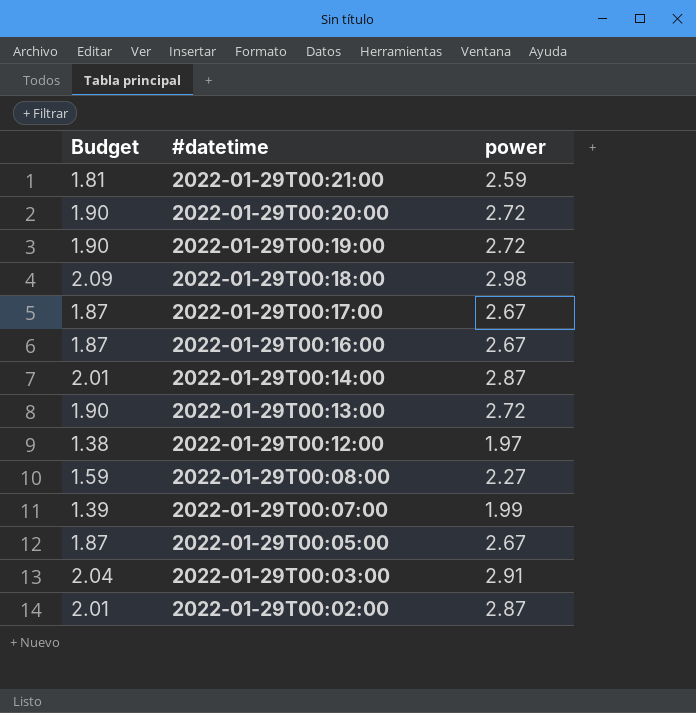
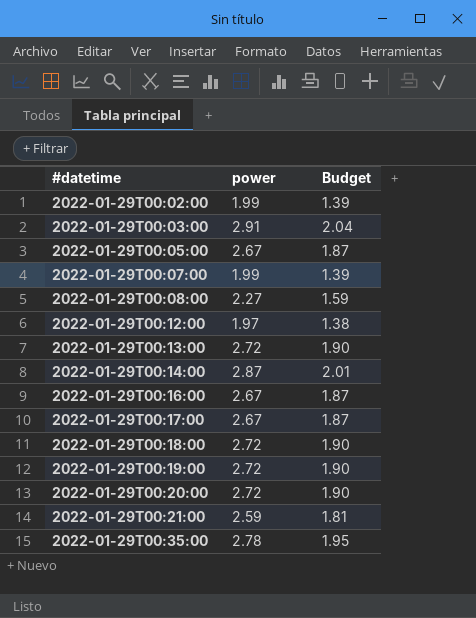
row order: #datetime descending -> #datetime ascending
column Budget | position: 1 -> 3
2022-01-29T00:02:00 | power: 2.87 -> 1.99
2022-01-29T00:02:00 | Budget: 2.01 -> 1.39
2022-01-29T00:18:00 | power: 2.98 -> 2.72
2022-01-29T00:18:00 | Budget: 2.09 -> 1.90
row 2022-01-29T00:35:00: none -> 2.78 | 1.95

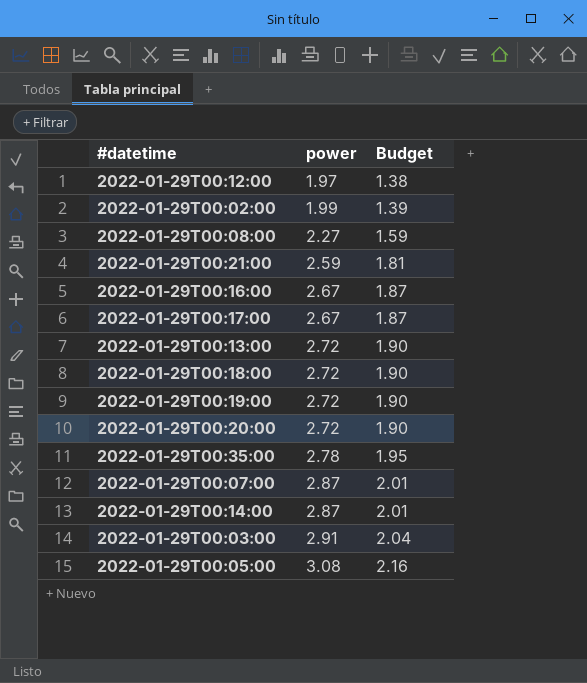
row order: #datetime ascending -> power ascending
2022-01-29T00:07:00 | power: 1.99 -> 2.87
2022-01-29T00:07:00 | Budget: 1.39 -> 2.01
2022-01-29T00:05:00 | power: 2.67 -> 3.08
2022-01-29T00:05:00 | Budget: 1.87 -> 2.16

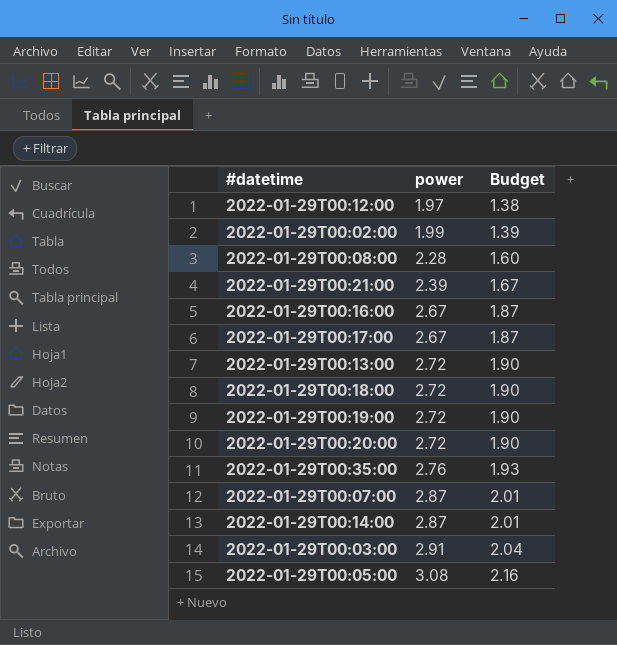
2022-01-29T00:08:00 | power: 2.27 -> 2.28
2022-01-29T00:08:00 | Budget: 1.59 -> 1.60
2022-01-29T00:21:00 | power: 2.59 -> 2.39
2022-01-29T00:21:00 | Budget: 1.81 -> 1.67
2022-01-29T00:35:00 | power: 2.78 -> 2.76
2022-01-29T00:35:00 | Budget: 1.95 -> 1.93

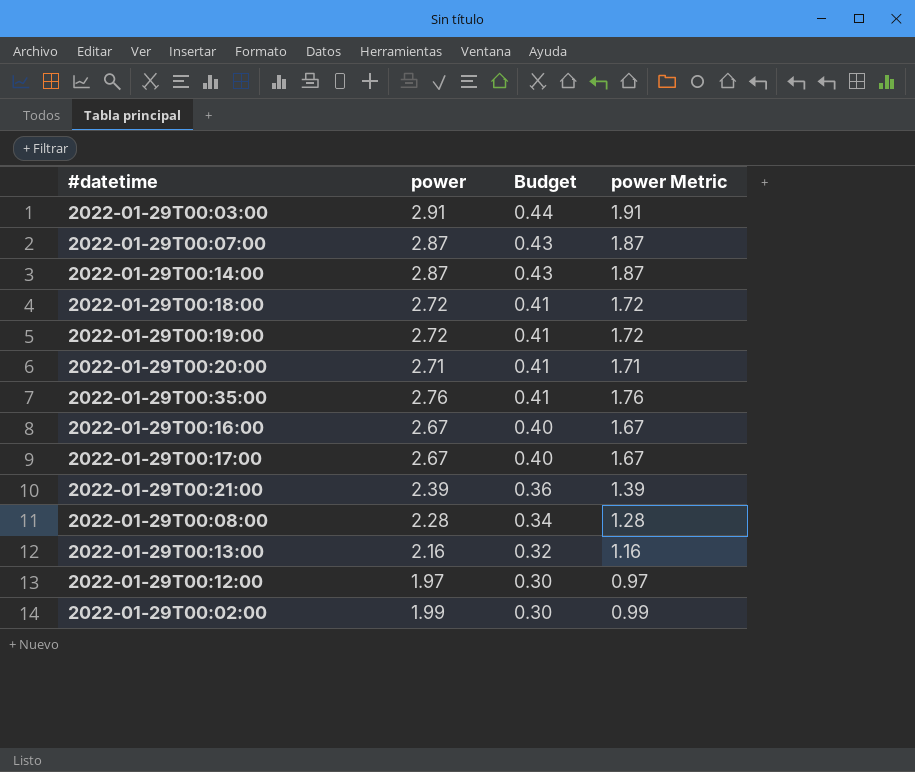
row order: power ascending -> Budget descending
column Budget | formula: [power] * 0.7 -> [power] * 0.15
column power Metric | formula: none -> [power] - 1
row 2022-01-29T00:05:00: 3.08 | 2.16 -> none
2022-01-29T00:20:00 | power: 2.72 -> 2.71
2022-01-29T00:13:00 | power: 2.72 -> 2.16

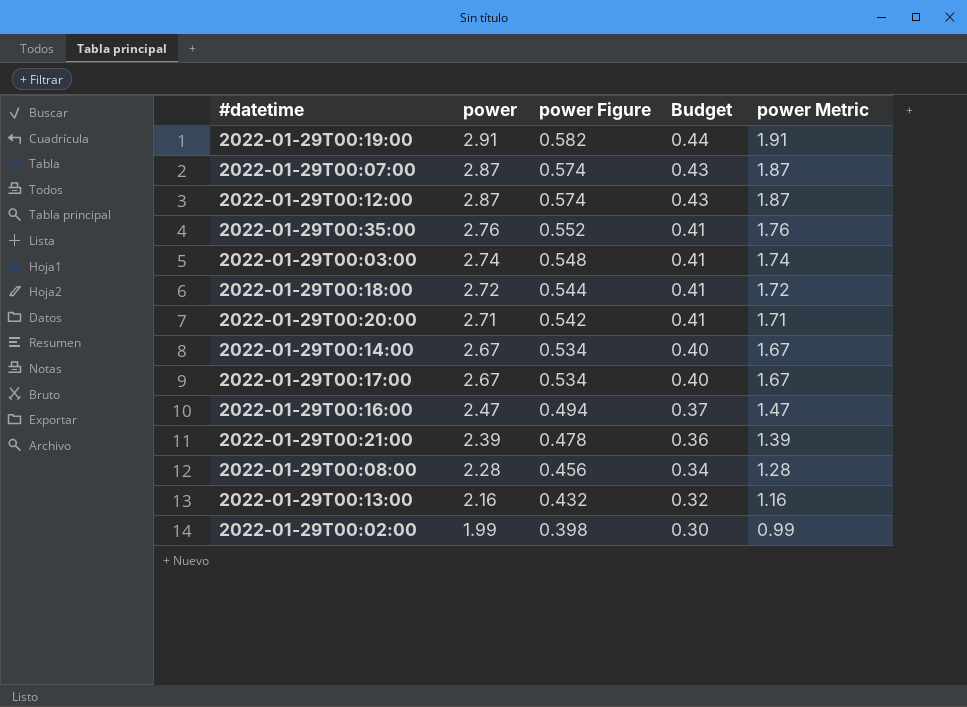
row order: Budget descending -> power descending
column power Figure | formula: none -> [power] * 0.2
2022-01-29T00:19:00 | power: 2.72 -> 2.91
2022-01-29T00:19:00 | Budget: 0.41 -> 0.44
2022-01-29T00:19:00 | power Metric: 1.72 -> 1.91
2022-01-29T00:12:00 | power: 1.97 -> 2.87
2022-01-29T00:12:00 | Budget: 0.30 -> 0.43
2022-01-29T00:12:00 | power Metric: 0.97 -> 1.87
2022-01-29T00:03:00 | power: 2.91 -> 2.74
2022-01-29T00:03:00 | Budget: 0.44 -> 0.41
2022-01-29T00:03:00 | power Metric: 1.91 -> 1.74
2022-01-29T00:14:00 | power: 2.87 -> 2.67
2022-01-29T00:14:00 | Budget: 0.43 -> 0.40
2022-01-29T00:14:00 | power Metric: 1.87 -> 1.67
2022-01-29T00:16:00 | power: 2.67 -> 2.47
2022-01-29T00:16:00 | Budget: 0.40 -> 0.37
2022-01-29T00:16:00 | power Metric: 1.67 -> 1.47

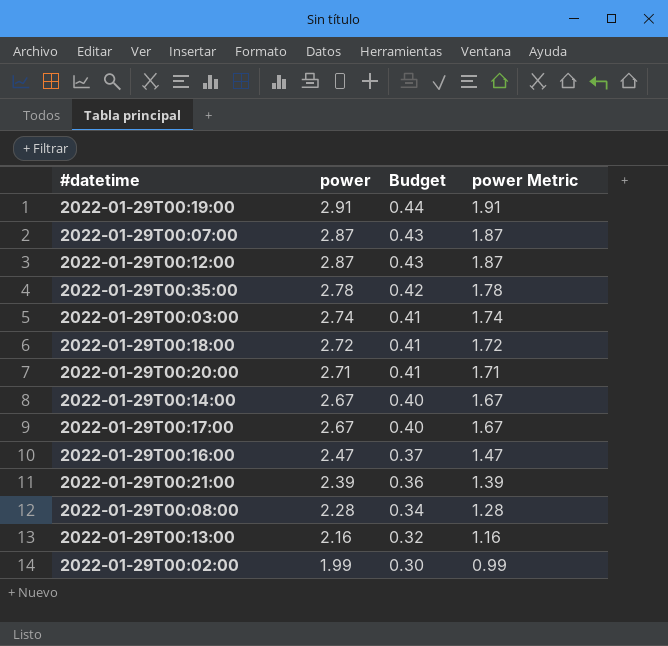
column power Figure | formula: [power] * 0.2 -> none
2022-01-29T00:35:00 | power: 2.76 -> 2.78
2022-01-29T00:35:00 | Budget: 0.41 -> 0.42
2022-01-29T00:35:00 | power Metric: 1.76 -> 1.78

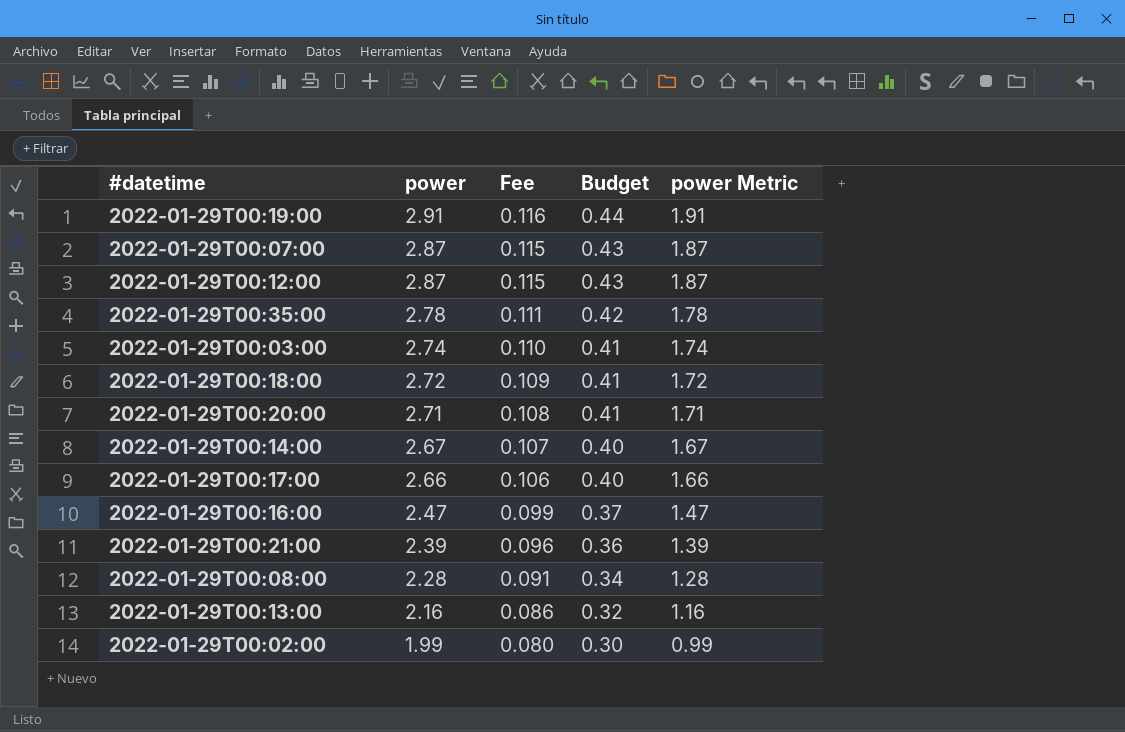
column Fee | formula: none -> [power] * 0.04
2022-01-29T00:17:00 | power: 2.67 -> 2.66
2022-01-29T00:17:00 | power Metric: 1.67 -> 1.66

